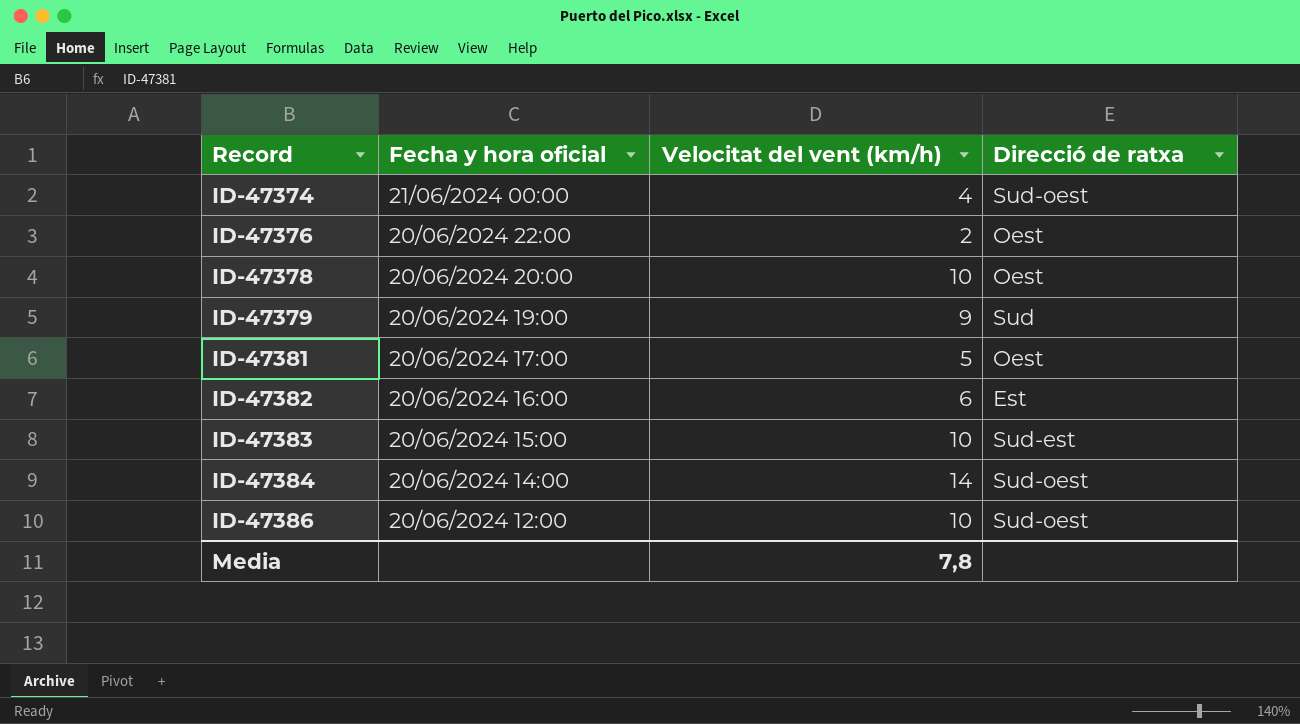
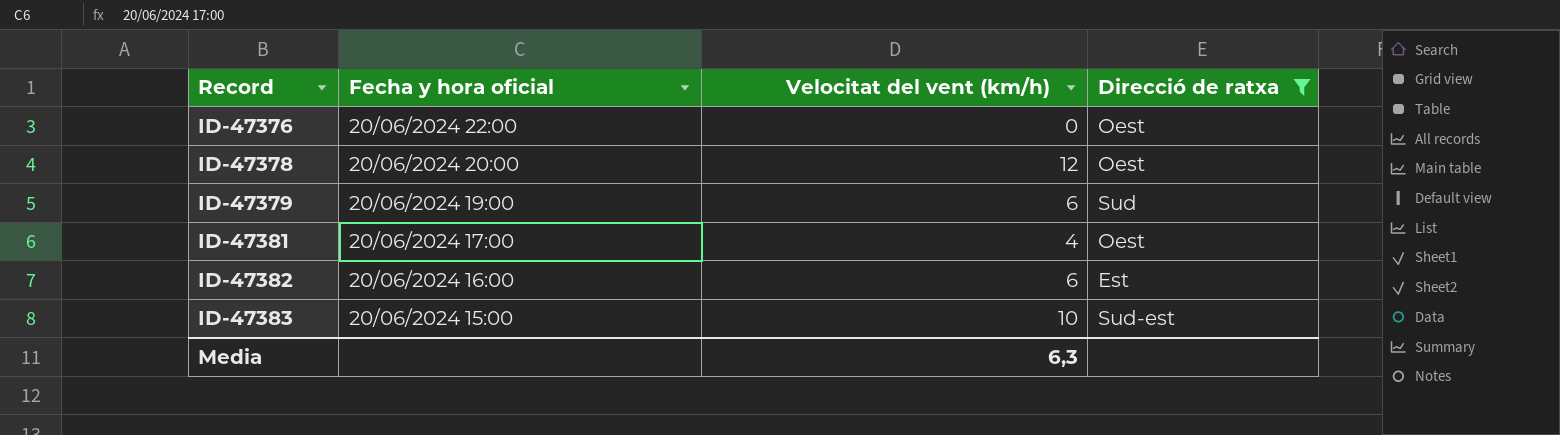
filter: none -> Direcció de ratxa != Sud-oest
ID-47376 | Velocitat del vent (km/h): 2 -> 0
ID-47378 | Velocitat del vent (km/h): 10 -> 12
ID-47379 | Velocitat del vent (km/h): 9 -> 6
ID-47381 | Velocitat del vent (km/h): 5 -> 4
Media | Velocitat del vent (km/h): 7,8 -> 6,3

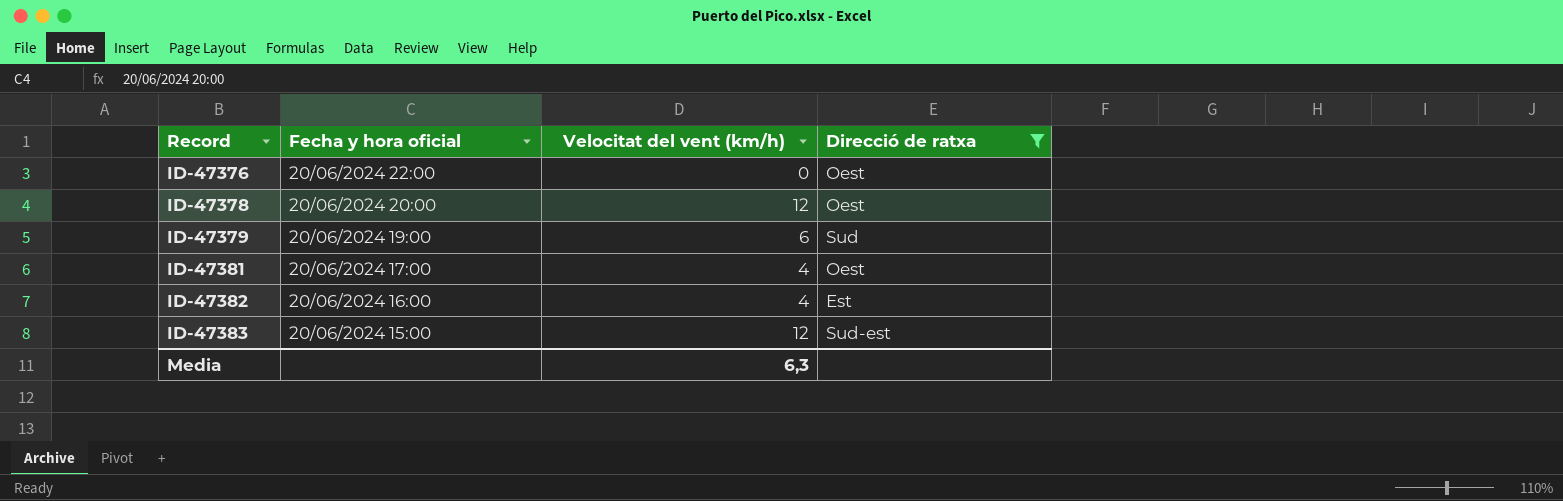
ID-47382 | Velocitat del vent (km/h): 6 -> 4
ID-47383 | Velocitat del vent (km/h): 10 -> 12

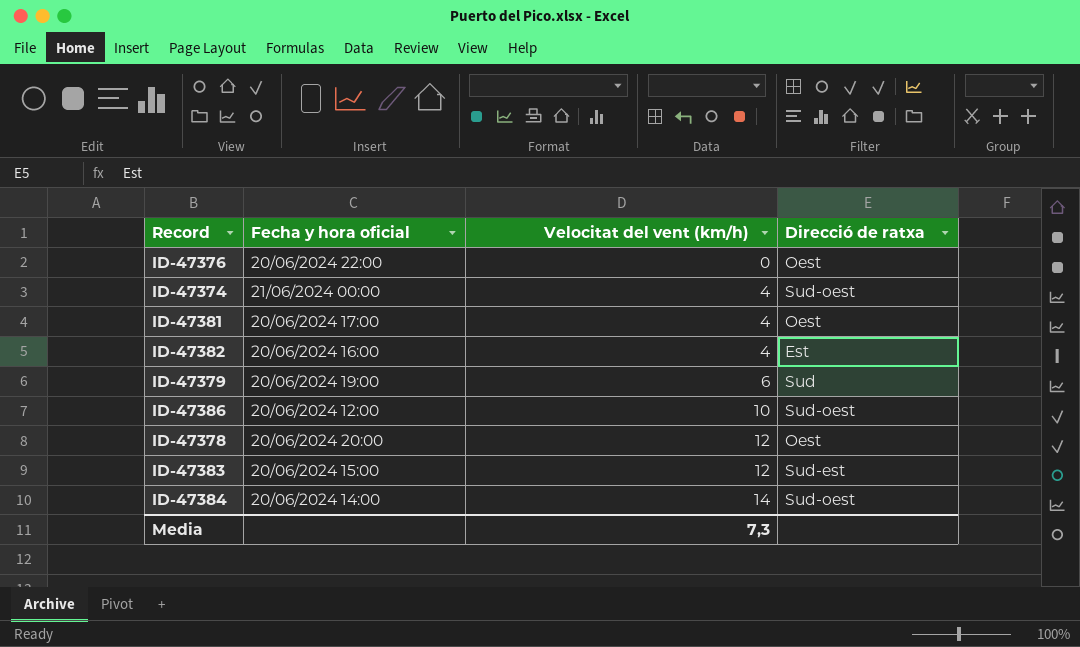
filter: Direcció de ratxa != Sud-oest -> none
row order: Record ascending -> Velocitat del vent (km/h) ascending
Media | Velocitat del vent (km/h): 6,3 -> 7,3

